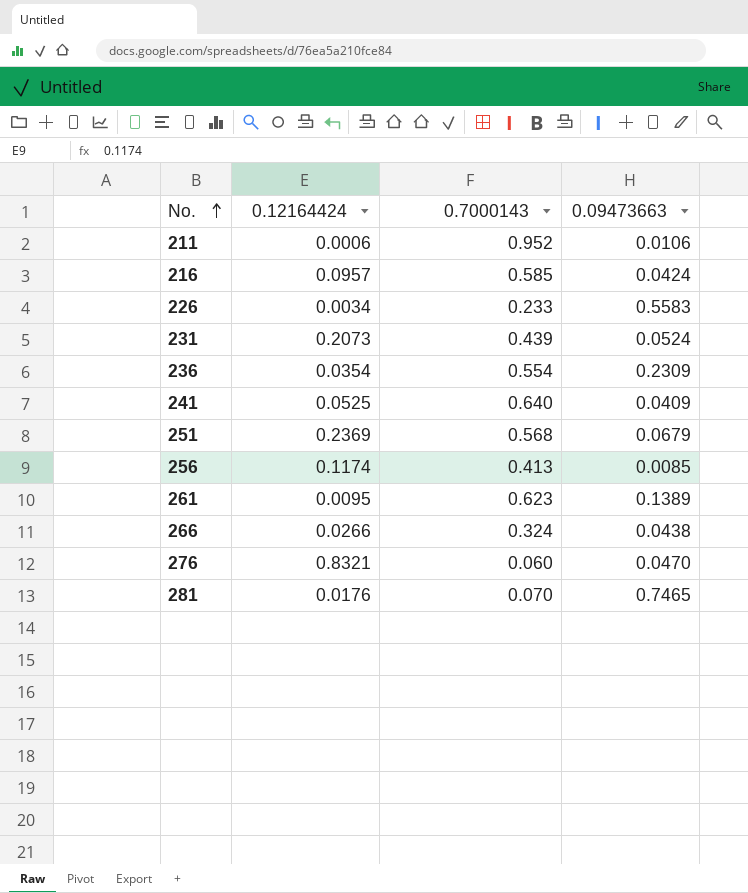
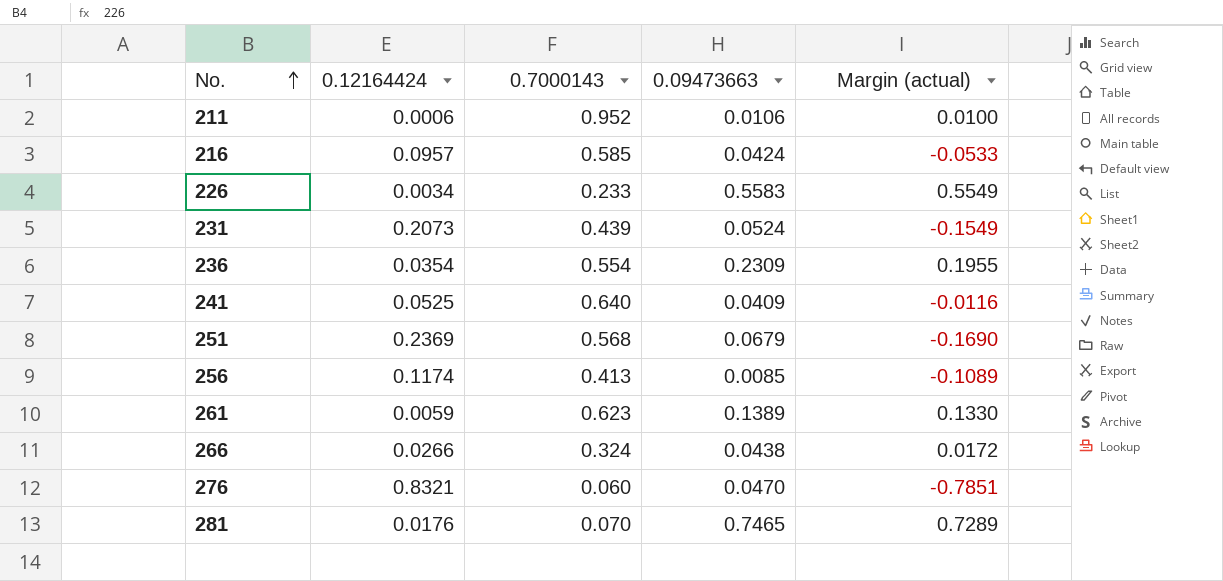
column Margin (actual) | formula: none -> [0.09473663] - [0.12164424]
261 | 0.12164424: 0.0095 -> 0.0059

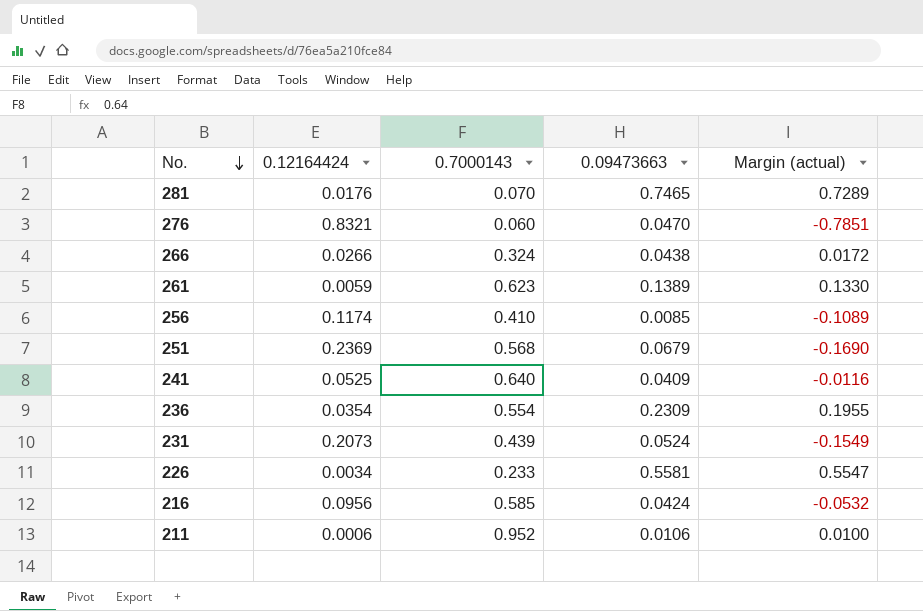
row order: No. ascending -> No. descending
256 | 0.7000143: 0.413 -> 0.410
226 | 0.09473663: 0.5583 -> 0.5581
226 | Margin (actual): 0.5549 -> 0.5547
216 | 0.12164424: 0.0957 -> 0.0956
216 | Margin (actual): -0.0533 -> -0.0532

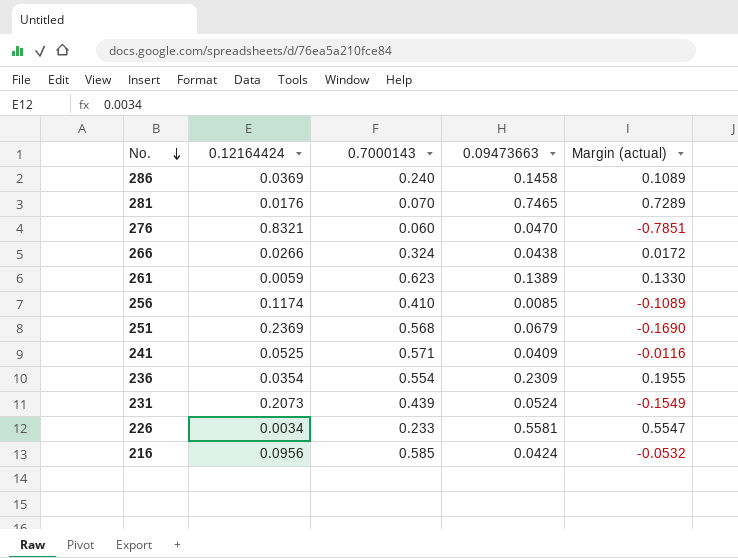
row 211: 0.0006 | 0.952 | 0.0106 | 0.0100 -> none
row 286: none -> 0.0369 | 0.240 | 0.1458 | 0.1089
241 | 0.7000143: 0.640 -> 0.571

